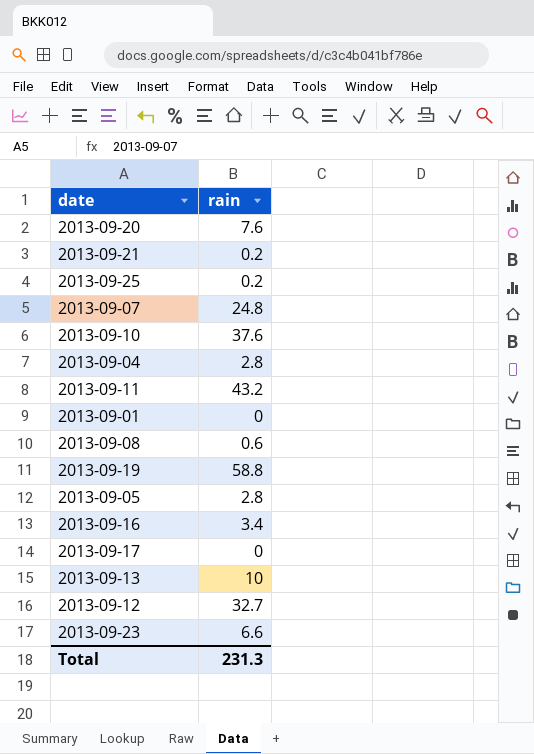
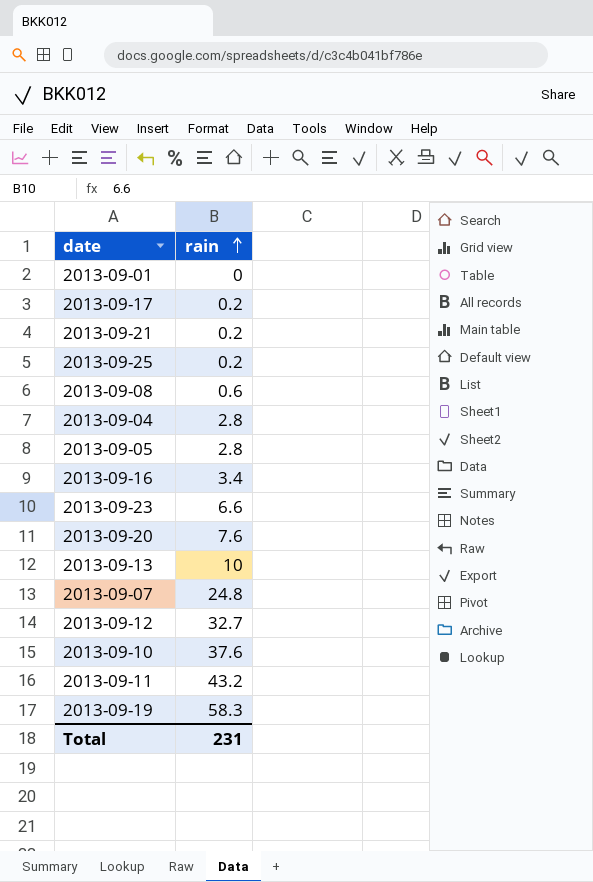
row order: none -> rain ascending
2013-09-17 | rain: 0 -> 0.2
2013-09-19 | rain: 58.8 -> 58.3
Total | rain: 231.3 -> 231

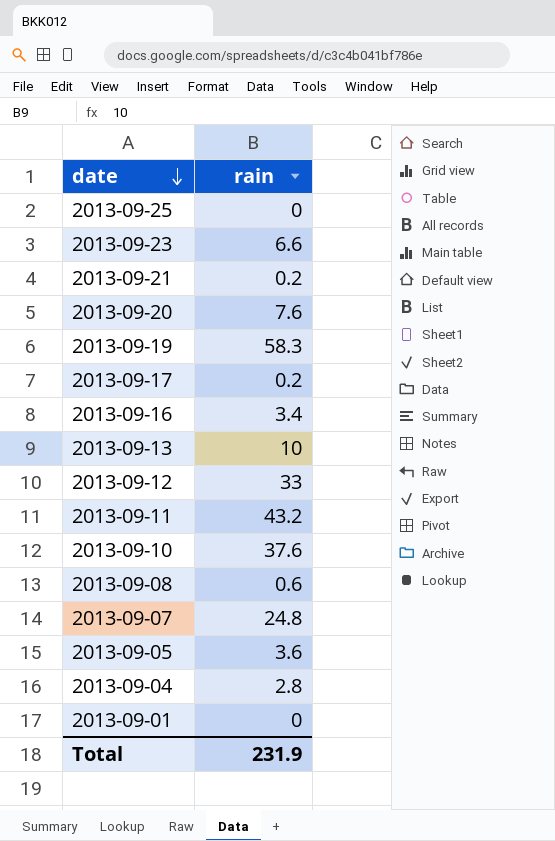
row order: rain ascending -> date descending
2013-09-25 | rain: 0.2 -> 0
2013-09-12 | rain: 32.7 -> 33
2013-09-05 | rain: 2.8 -> 3.6
Total | rain: 231 -> 231.9

